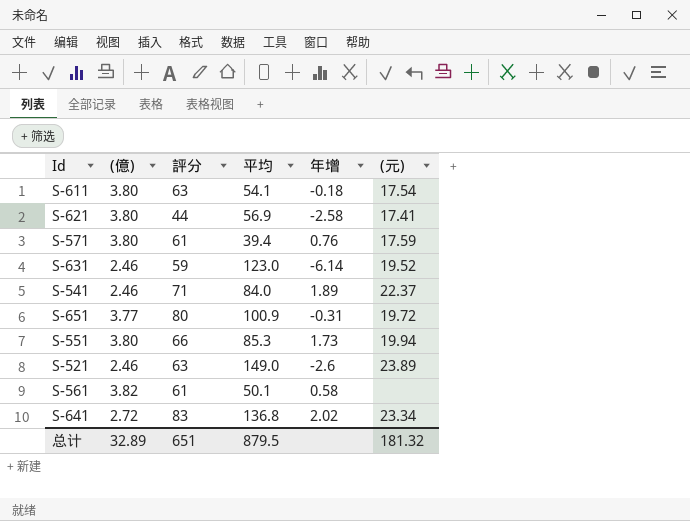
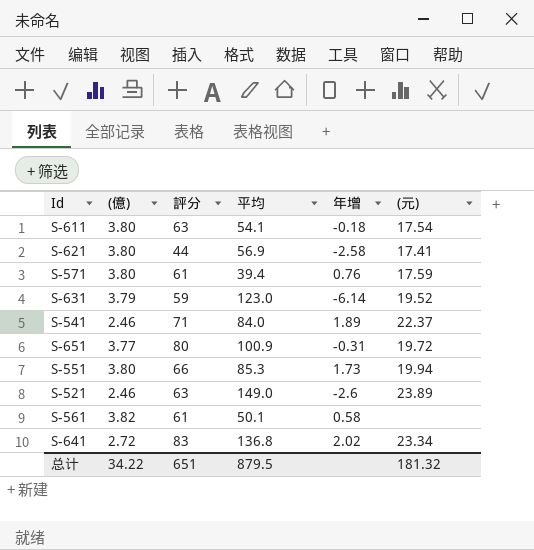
S-631 | (億): 2.46 -> 3.79
总计 | (億): 32.89 -> 34.22

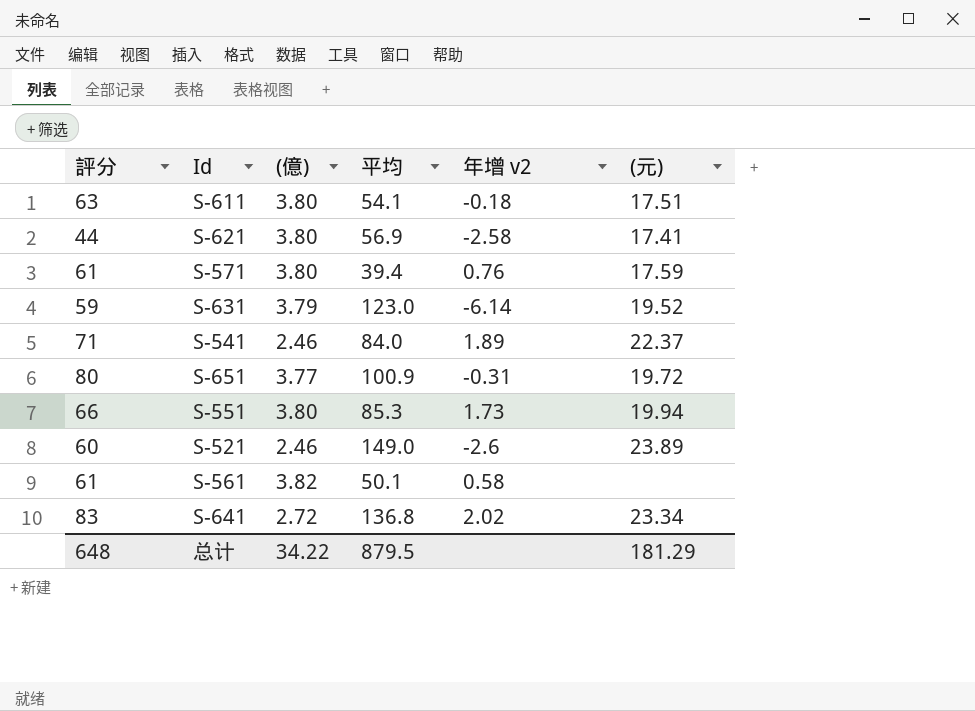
column 評分 | position: 3 -> 1
column name: 年增 -> 年增 v2
S-611 | (元): 17.54 -> 17.51
S-521 | 評分: 63 -> 60
总计 | 評分: 651 -> 648
总计 | (元): 181.32 -> 181.29

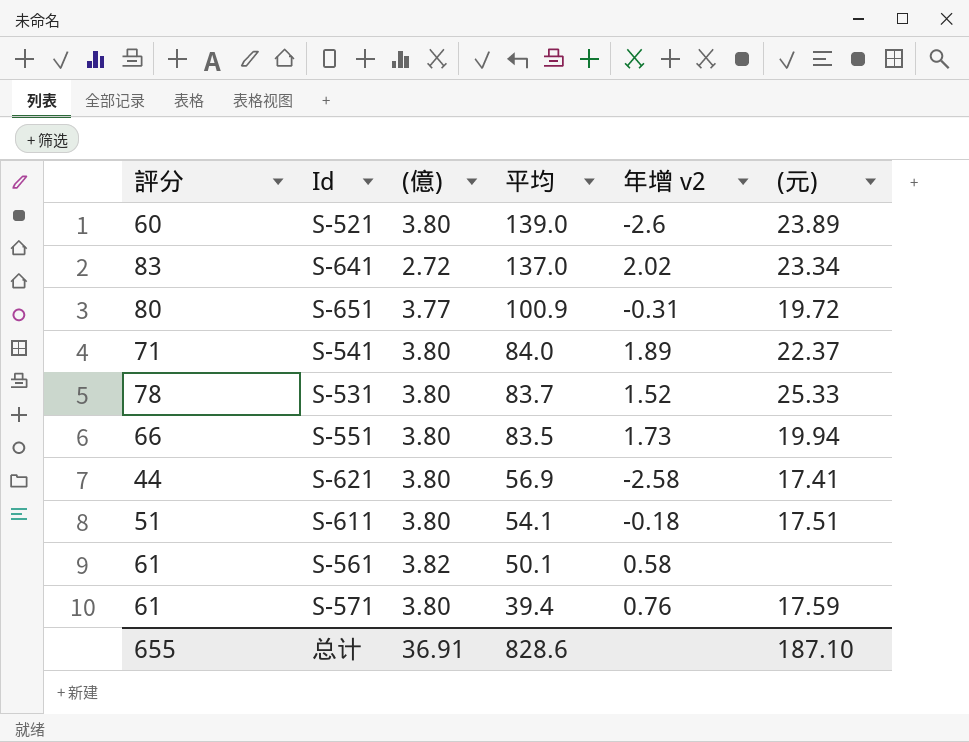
row order: none -> 平均 descending
row S-631: 59 | 3.79 | 123.0 | -6.14 | 19.52 -> none
S-521 | (億): 2.46 -> 3.80
S-521 | 平均: 149.0 -> 139.0
S-641 | 平均: 136.8 -> 137.0
S-541 | (億): 2.46 -> 3.80
row S-531: none -> 78 | 3.80 | 83.7 | 1.52 | 25.33
S-551 | 平均: 85.3 -> 83.5
S-611 | 評分: 63 -> 51
总计 | 評分: 648 -> 655
总计 | (億): 34.22 -> 36.91
总计 | 平均: 879.5 -> 828.6
总计 | (元): 181.29 -> 187.10

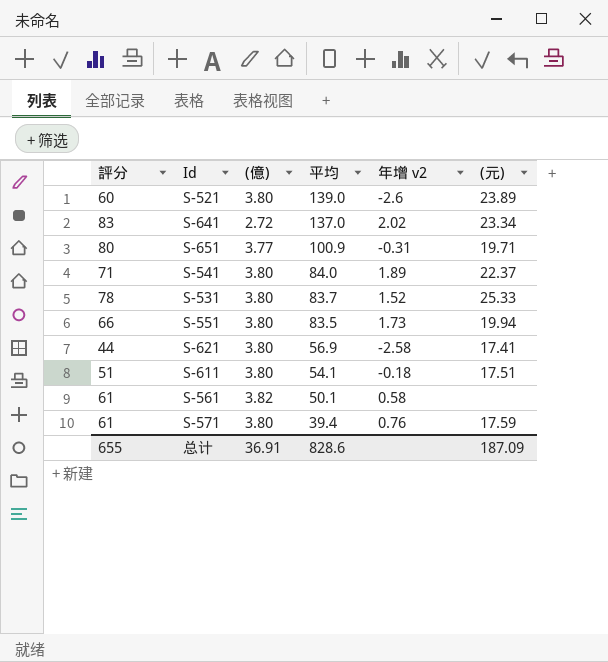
S-651 | (元): 19.72 -> 19.71
总计 | (元): 187.10 -> 187.09

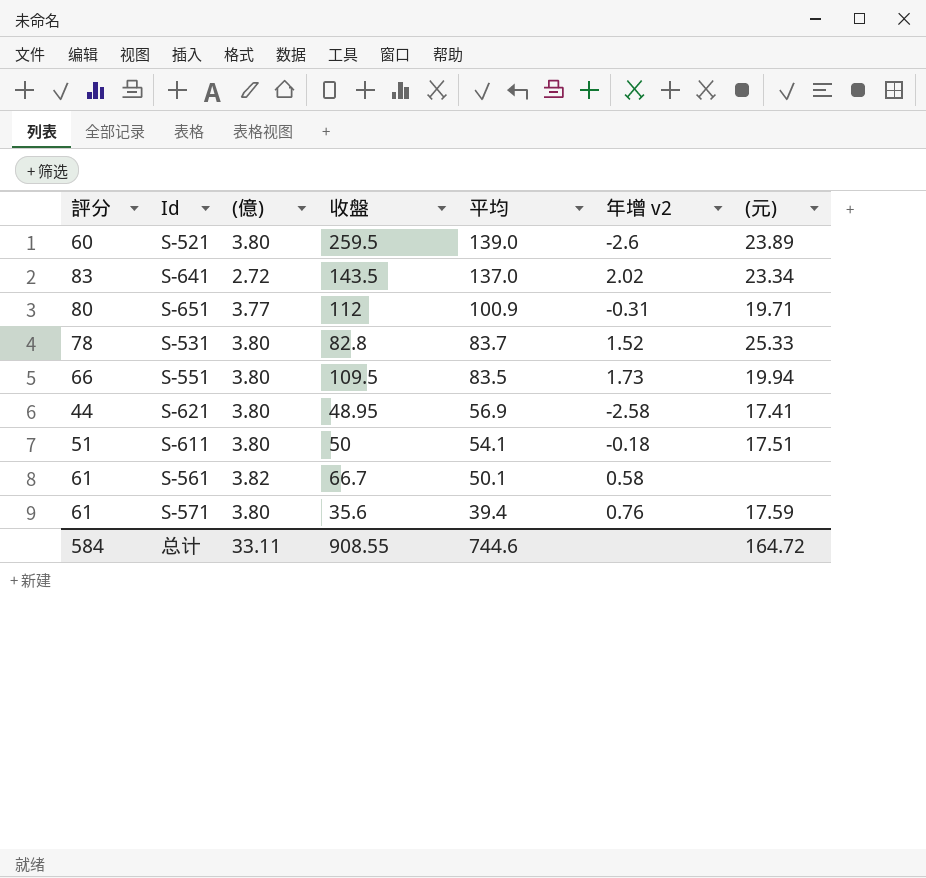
column 收盤 | position: none -> 4
row S-541: 71 | 3.80 | 84.0 | 1.89 | 22.37 -> none
总计 | 評分: 655 -> 584
总计 | (億): 36.91 -> 33.11
总计 | 平均: 828.6 -> 744.6
总计 | (元): 187.09 -> 164.72

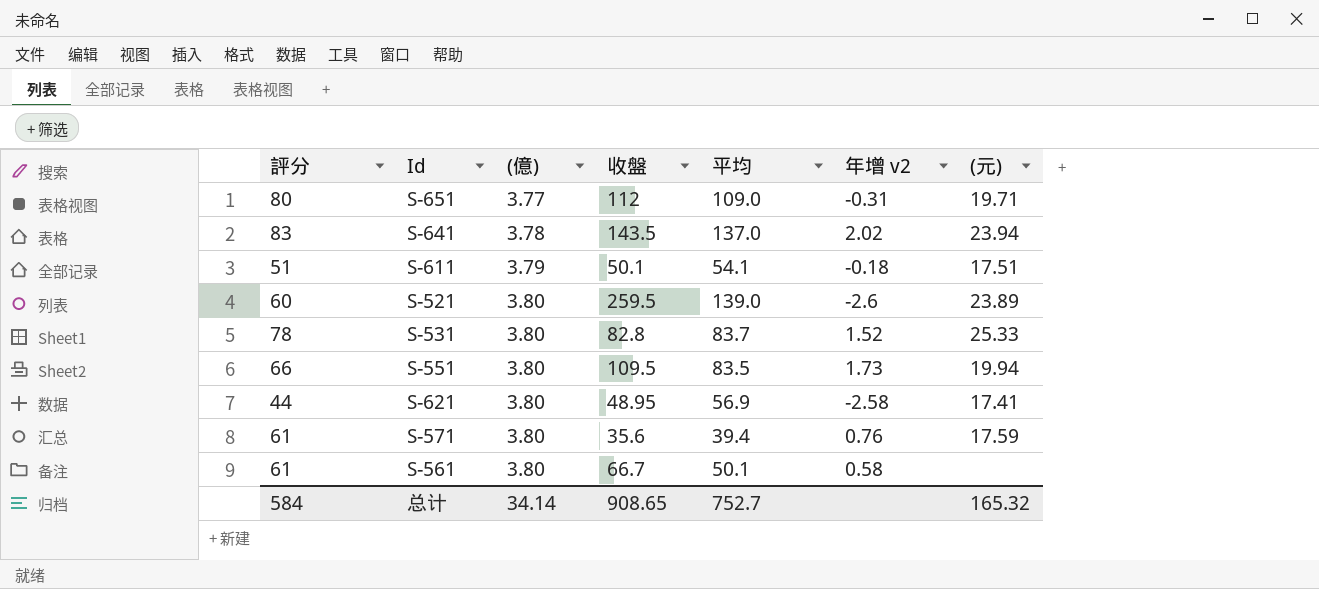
row order: 平均 descending -> (億) ascending
S-651 | 平均: 100.9 -> 109.0
S-641 | (億): 2.72 -> 3.78
S-641 | (元): 23.34 -> 23.94
S-611 | (億): 3.80 -> 3.79
S-611 | 收盤: 50 -> 50.1
S-561 | (億): 3.82 -> 3.80
总计 | (億): 33.11 -> 34.14
总计 | 收盤: 908.55 -> 908.65
总计 | 平均: 744.6 -> 752.7
总计 | (元): 164.72 -> 165.32

